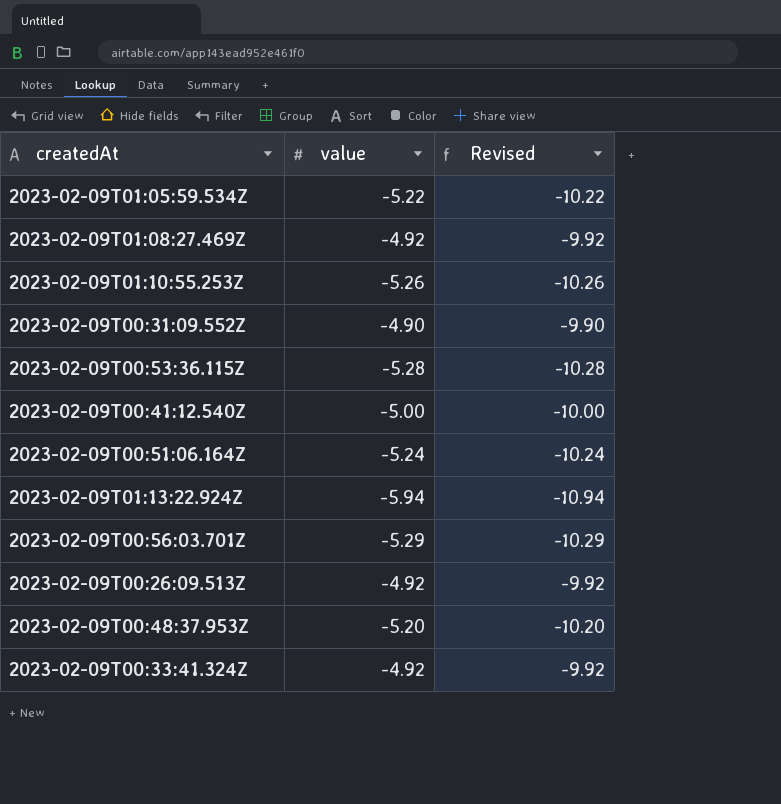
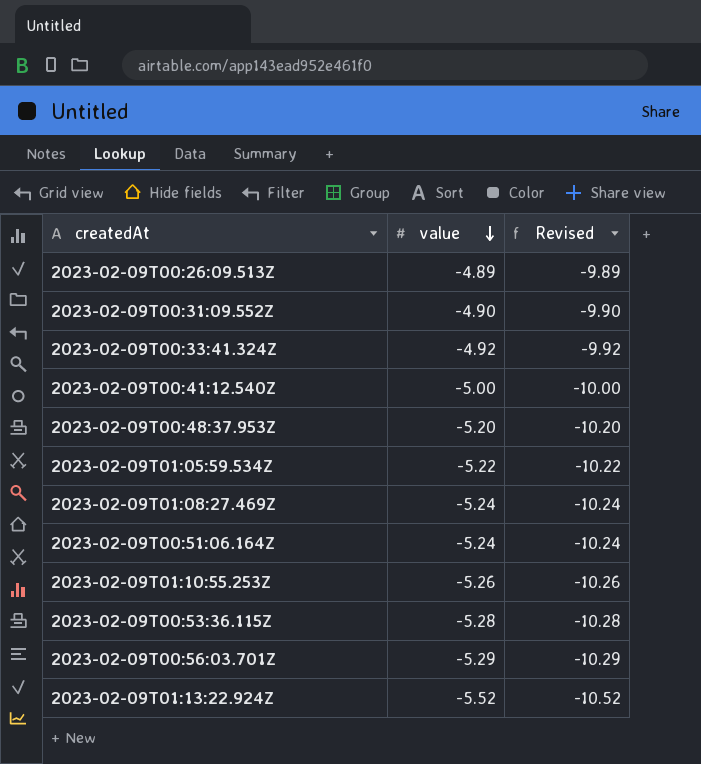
row order: none -> value descending
2023-02-09T00:26:09.513Z | value: -4.92 -> -4.89
2023-02-09T00:26:09.513Z | Revised: -9.92 -> -9.89
2023-02-09T01:08:27.469Z | value: -4.92 -> -5.24
2023-02-09T01:08:27.469Z | Revised: -9.92 -> -10.24
2023-02-09T01:13:22.924Z | value: -5.94 -> -5.52
2023-02-09T01:13:22.924Z | Revised: -10.94 -> -10.52

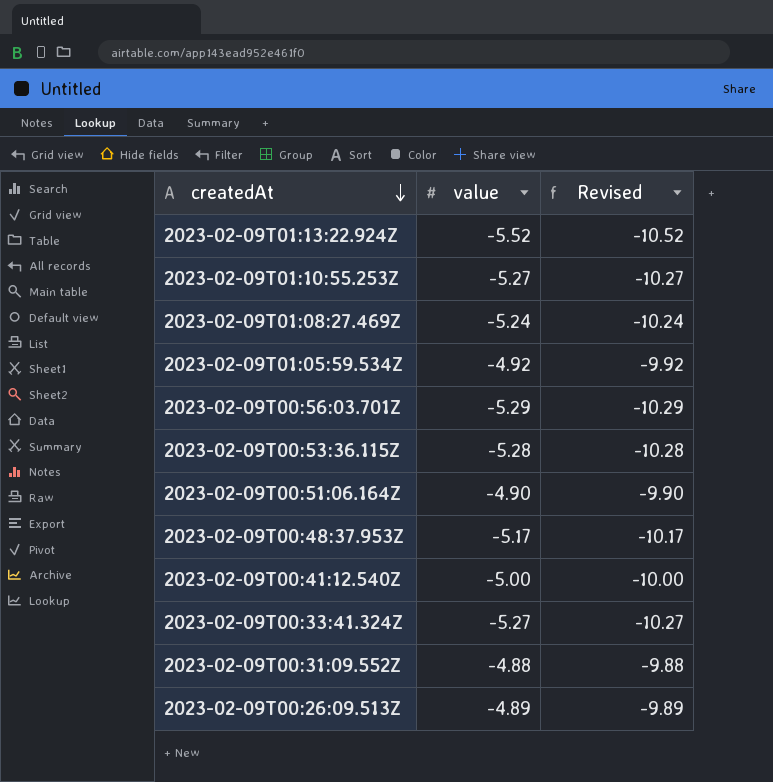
row order: value descending -> createdAt descending
2023-02-09T01:10:55.253Z | value: -5.26 -> -5.27
2023-02-09T01:10:55.253Z | Revised: -10.26 -> -10.27
2023-02-09T01:05:59.534Z | value: -5.22 -> -4.92
2023-02-09T01:05:59.534Z | Revised: -10.22 -> -9.92
2023-02-09T00:51:06.164Z | value: -5.24 -> -4.90
2023-02-09T00:51:06.164Z | Revised: -10.24 -> -9.90
2023-02-09T00:48:37.953Z | value: -5.20 -> -5.17
2023-02-09T00:48:37.953Z | Revised: -10.20 -> -10.17
2023-02-09T00:33:41.324Z | value: -4.92 -> -5.27
2023-02-09T00:33:41.324Z | Revised: -9.92 -> -10.27
2023-02-09T00:31:09.552Z | value: -4.90 -> -4.88
2023-02-09T00:31:09.552Z | Revised: -9.90 -> -9.88

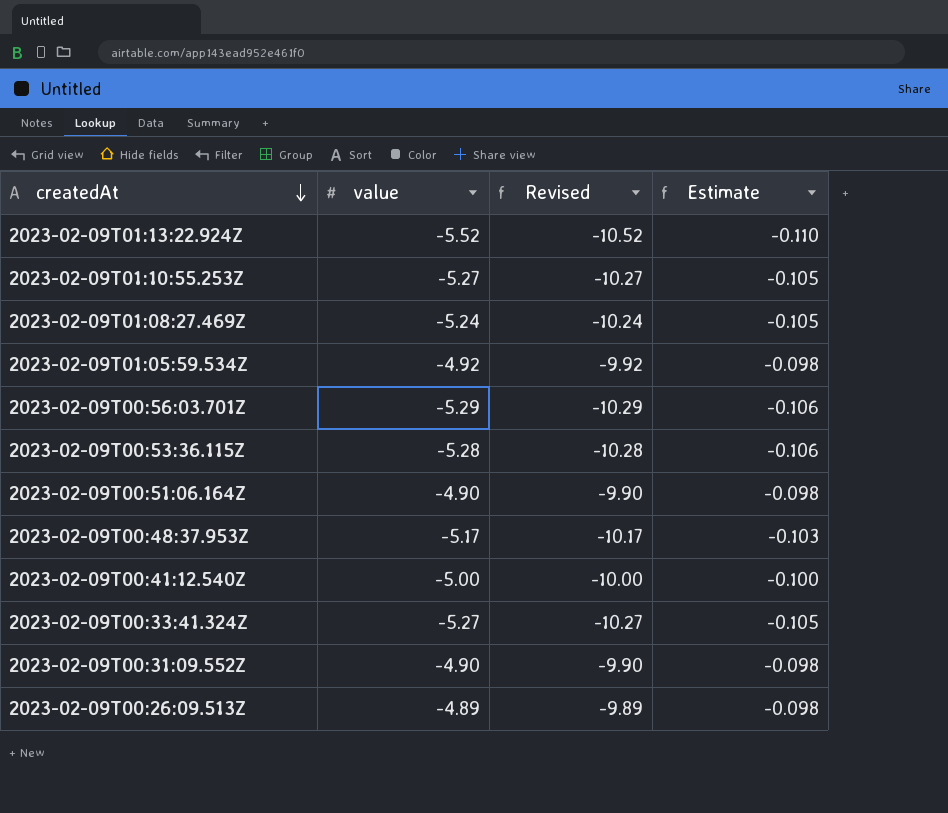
column Estimate | formula: none -> [value] * 0.02
2023-02-09T00:31:09.552Z | value: -4.88 -> -4.90
2023-02-09T00:31:09.552Z | Revised: -9.88 -> -9.90

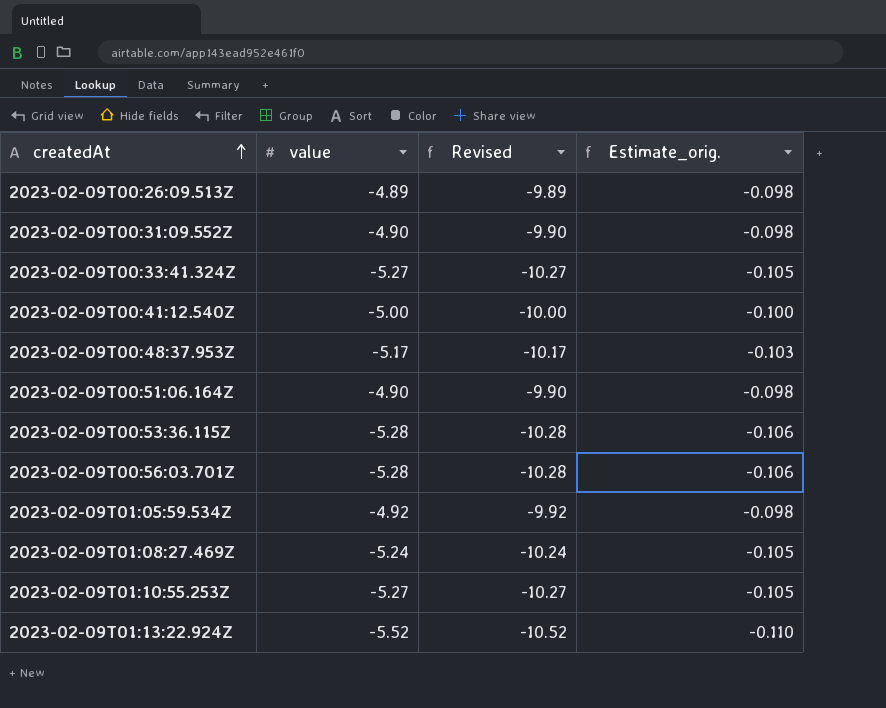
row order: createdAt descending -> createdAt ascending
column name: Estimate -> Estimate_orig.
2023-02-09T00:56:03.701Z | value: -5.29 -> -5.28
2023-02-09T00:56:03.701Z | Revised: -10.29 -> -10.28

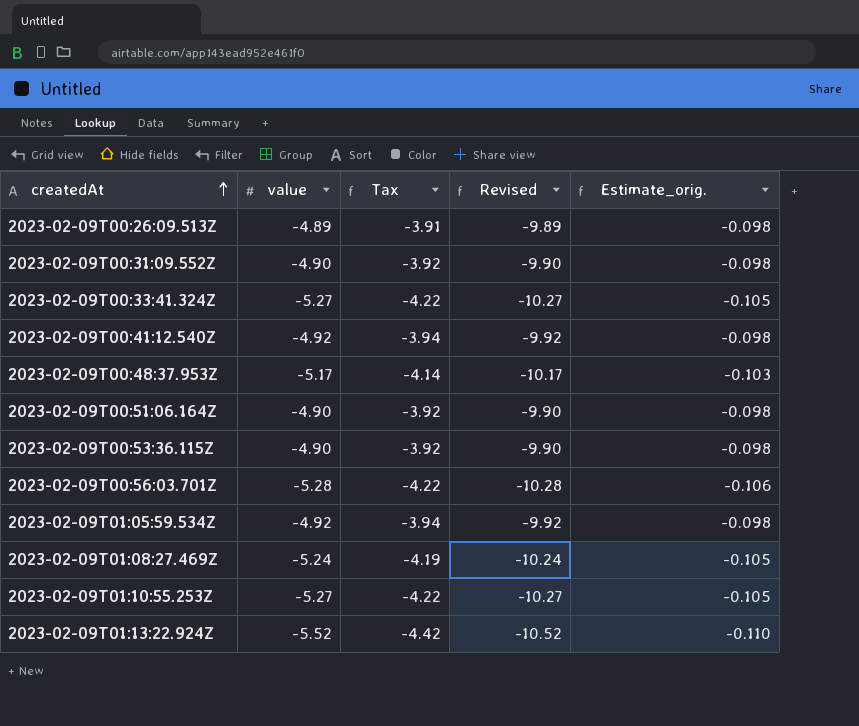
column Tax | formula: none -> [value] * 0.8
2023-02-09T00:41:12.540Z | value: -5.00 -> -4.92
2023-02-09T00:41:12.540Z | Revised: -10.00 -> -9.92
2023-02-09T00:41:12.540Z | Estimate_orig.: -0.100 -> -0.098
2023-02-09T00:53:36.115Z | value: -5.28 -> -4.90
2023-02-09T00:53:36.115Z | Revised: -10.28 -> -9.90
2023-02-09T00:53:36.115Z | Estimate_orig.: -0.106 -> -0.098

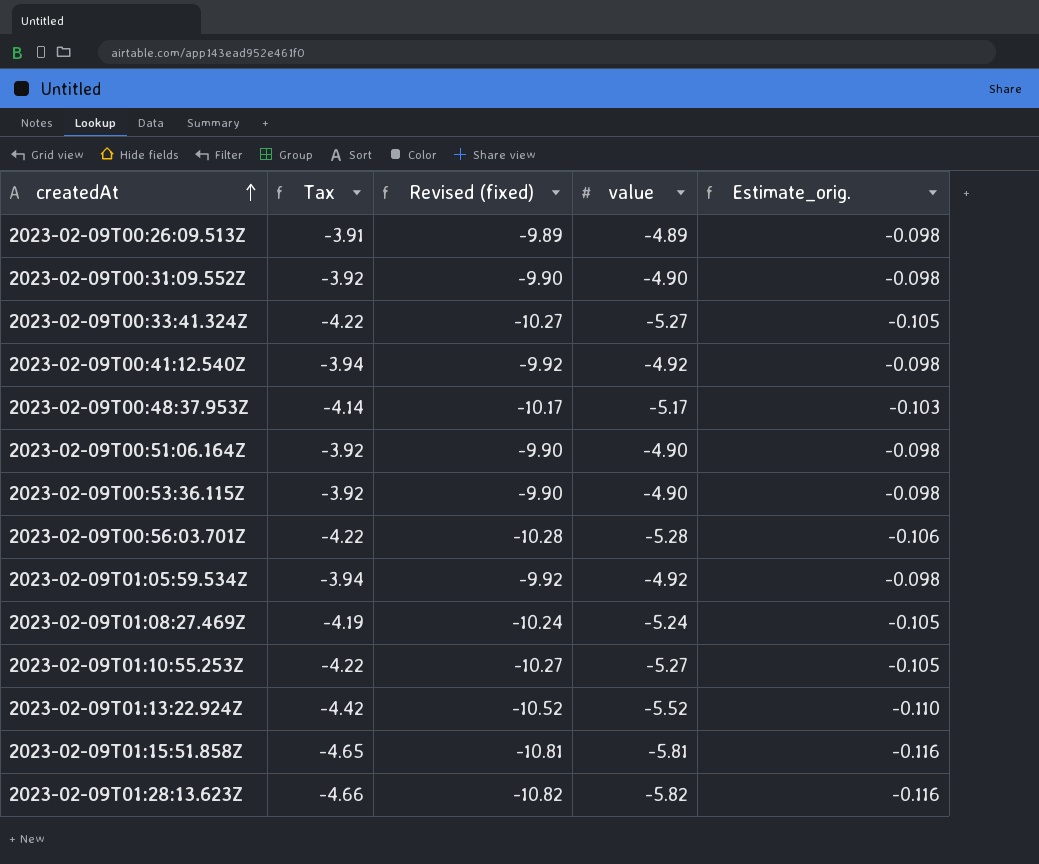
column name: Revised -> Revised (fixed)
column value | position: 2 -> 4
row 2023-02-09T01:15:51.858Z: none -> -4.65 | -10.81 | -5.81 | -0.116
row 2023-02-09T01:28:13.623Z: none -> -4.66 | -10.82 | -5.82 | -0.116

